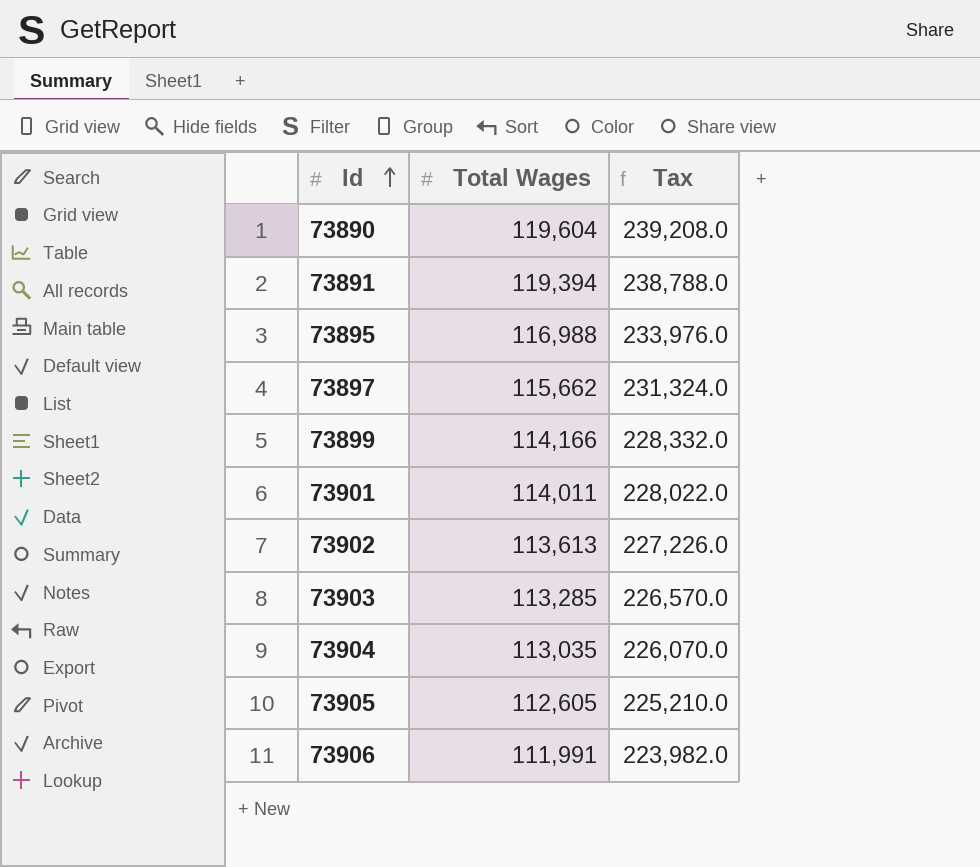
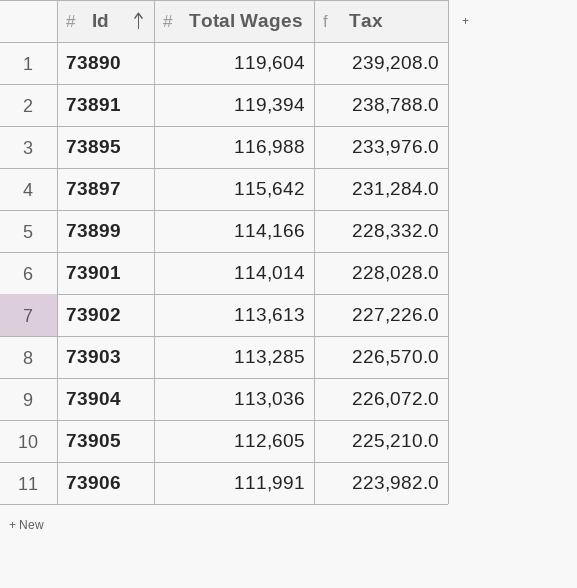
73897 | Total Wages: 115,662 -> 115,642
73897 | Tax: 231,324.0 -> 231,284.0
73901 | Total Wages: 114,011 -> 114,014
73901 | Tax: 228,022.0 -> 228,028.0
73904 | Total Wages: 113,035 -> 113,036
73904 | Tax: 226,070.0 -> 226,072.0

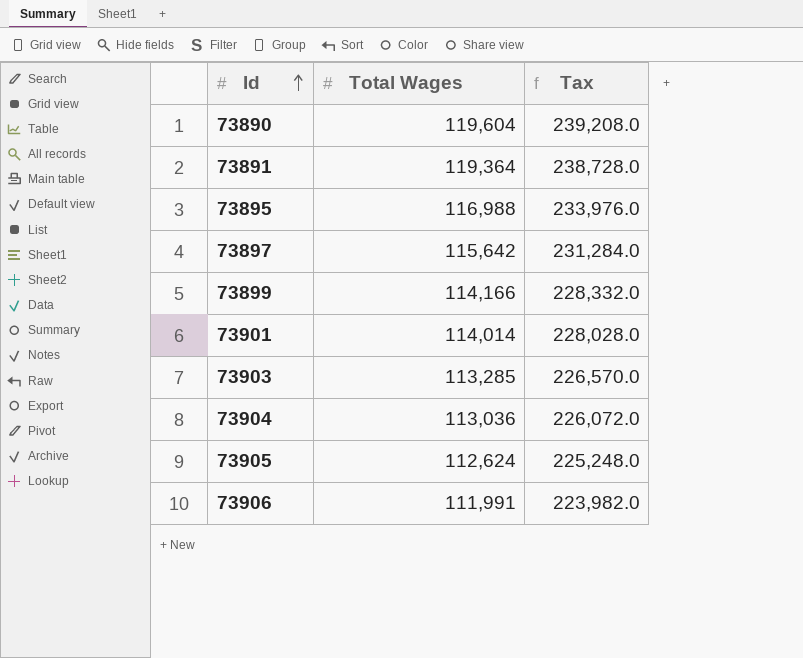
row 73902: 113,613 | 227,226.0 -> none
73891 | Total Wages: 119,394 -> 119,364
73891 | Tax: 238,788.0 -> 238,728.0
73905 | Total Wages: 112,605 -> 112,624
73905 | Tax: 225,210.0 -> 225,248.0

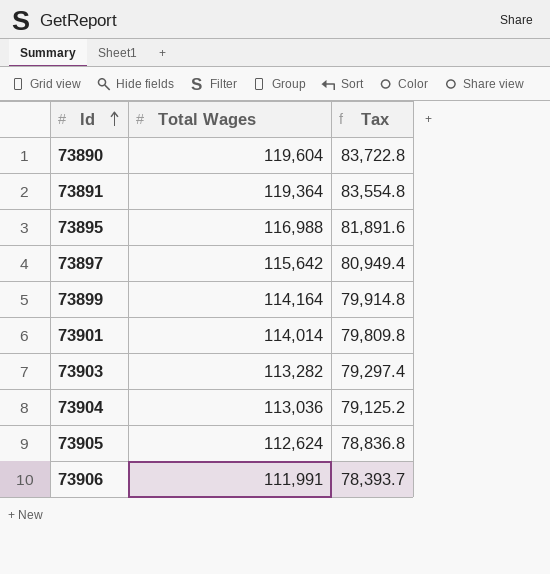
column Tax | formula: [Total Wages] * 2 -> [Total Wages] * 0.7
73899 | Total Wages: 114,166 -> 114,164
73903 | Total Wages: 113,285 -> 113,282

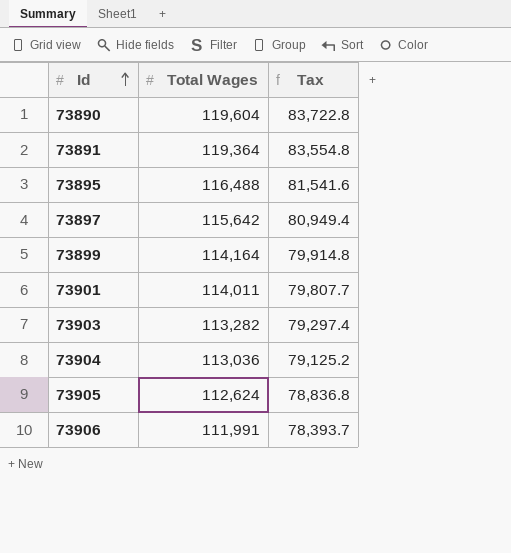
73895 | Total Wages: 116,988 -> 116,488
73895 | Tax: 81,891.6 -> 81,541.6
73901 | Total Wages: 114,014 -> 114,011
73901 | Tax: 79,809.8 -> 79,807.7

